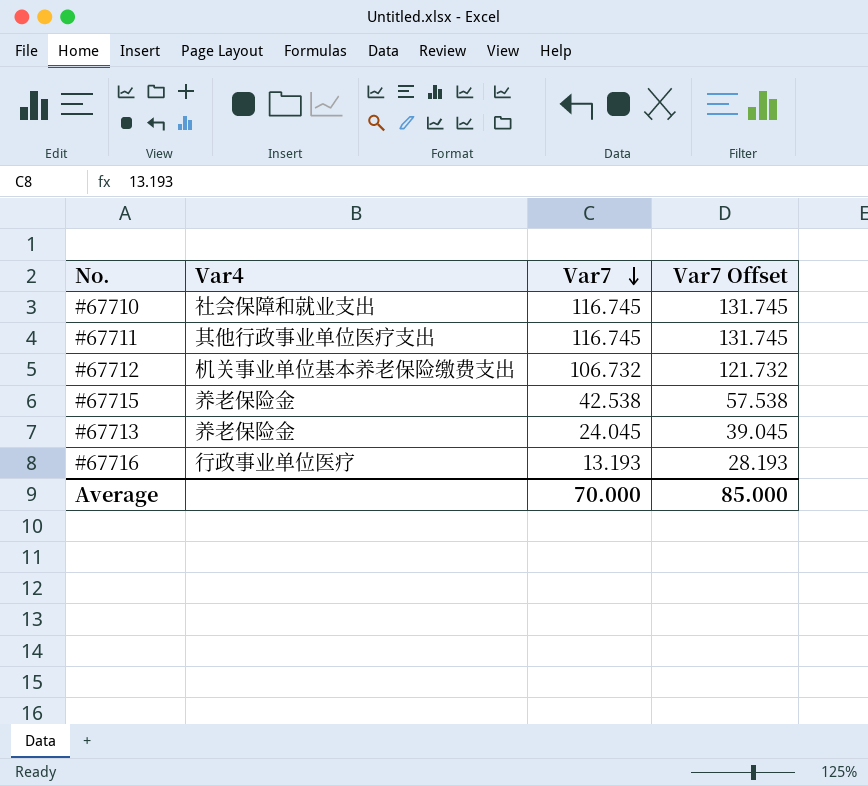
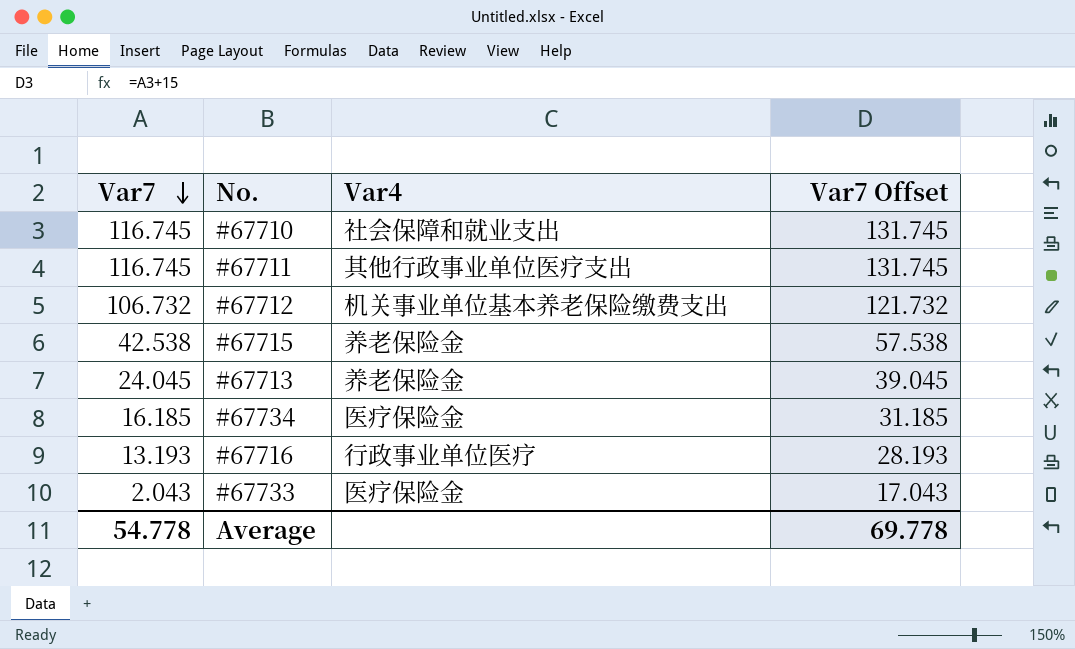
column Var7 | position: 3 -> 1
row #67734: none -> 16.185 | 医疗保险金 | 31.185
row #67733: none -> 2.043 | 医疗保险金 | 17.043
Average | Var7: 70.000 -> 54.778
Average | Var7 Offset: 85.000 -> 69.778

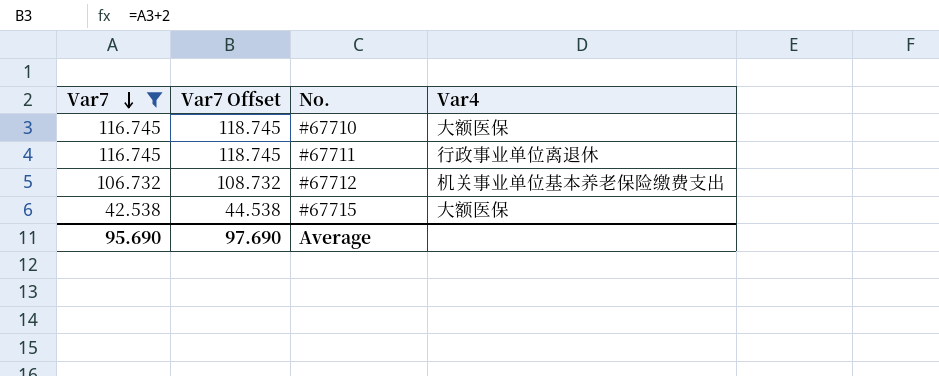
filter: none -> Var7 >= 42.538
column Var7 Offset | formula: [Var7] + 15 -> [Var7] + 2
column Var7 Offset | position: 4 -> 2
#67710 | Var4: 社会保障和就业支出 -> 大额医保
#67711 | Var4: 其他行政事业单位医疗支出 -> 行政事业单位离退休
#67715 | Var4: 养老保险金 -> 大额医保
Average | Var7: 54.778 -> 95.690
Average | Var7 Offset: 69.778 -> 97.690

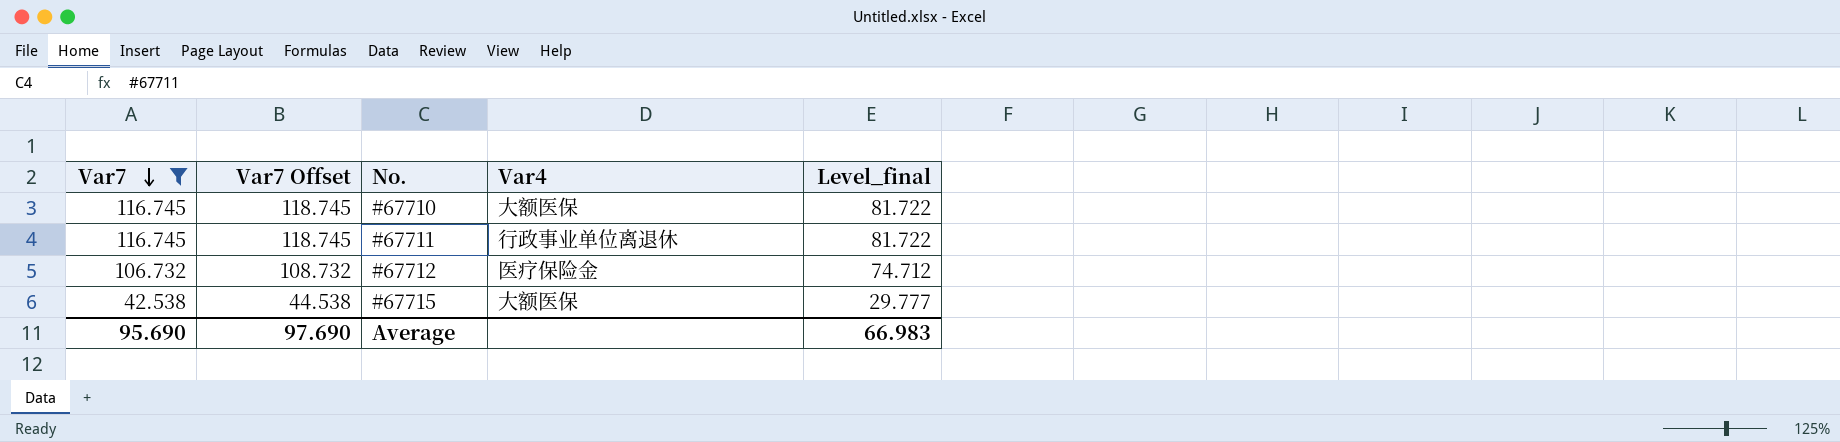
column Level_final | formula: none -> [Var7] * 0.7
#67712 | Var4: 机关事业单位基本养老保险缴费支出 -> 医疗保险金

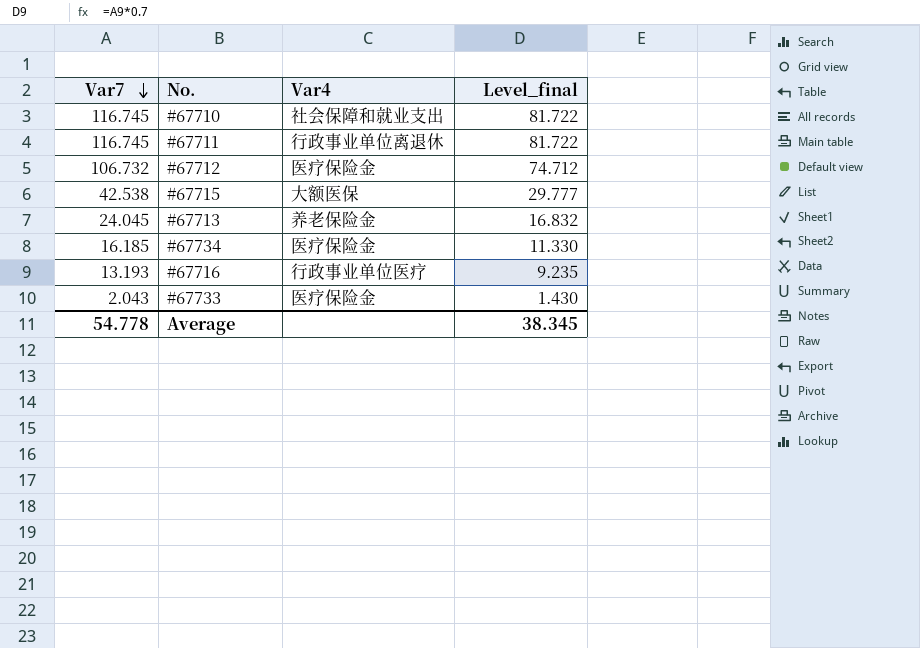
filter: Var7 >= 42.538 -> none
column Var7 Offset | formula: [Var7] + 2 -> none
#67710 | Var4: 大额医保 -> 社会保障和就业支出
Average | Var7: 95.690 -> 54.778
Average | Level_final: 66.983 -> 38.345

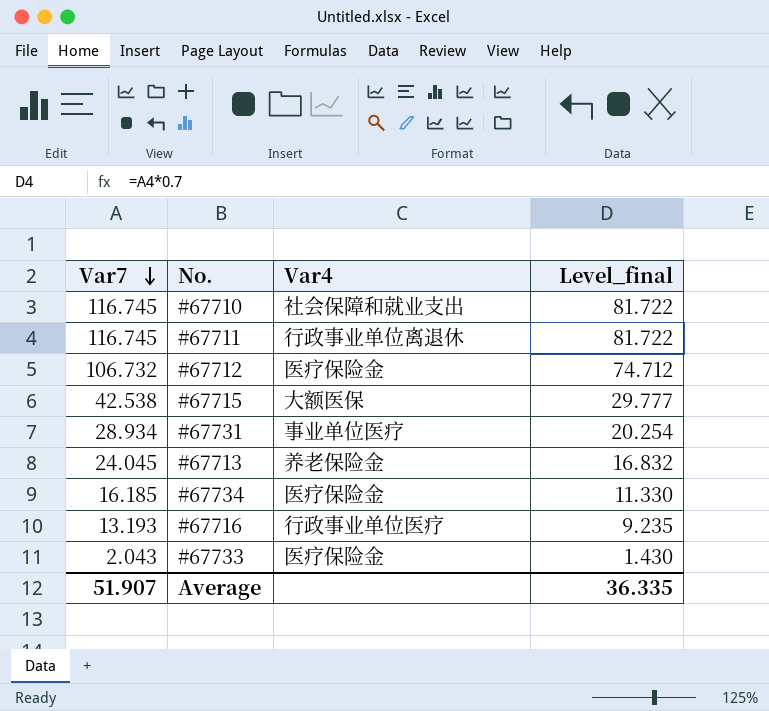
row #67731: none -> 28.934 | 事业单位医疗 | 20.254
Average | Var7: 54.778 -> 51.907
Average | Level_final: 38.345 -> 36.335

